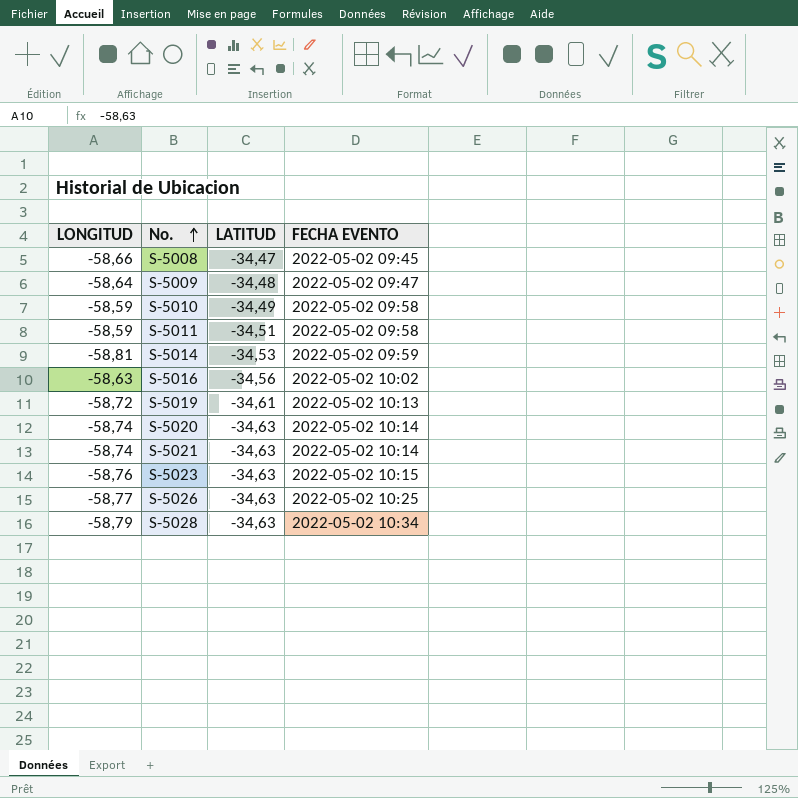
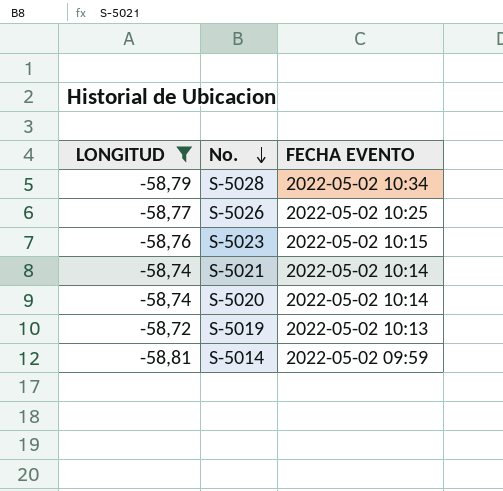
filter: none -> LONGITUD <= -58,72
row order: No. ascending -> No. descending
column LATITUD | position: 3 -> none

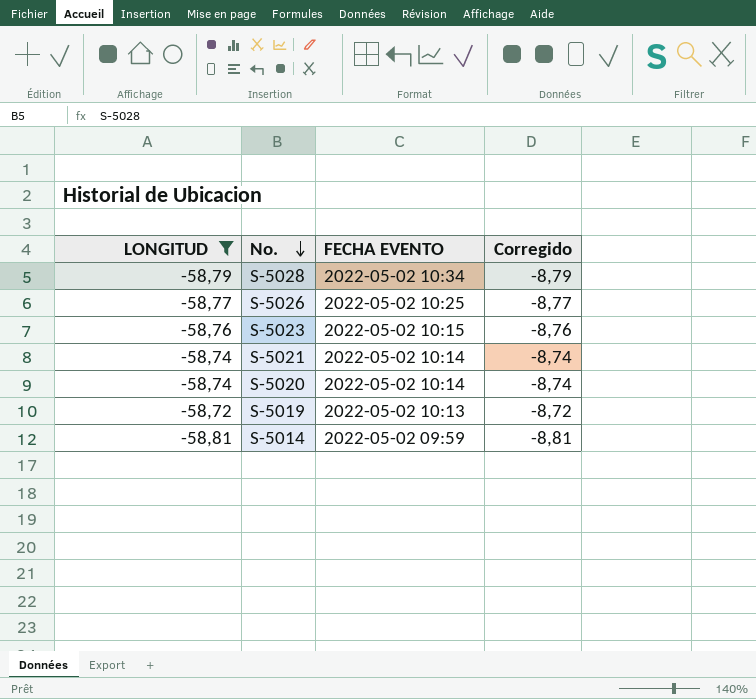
column Corregido | formula: none -> [LONGITUD] + 50

